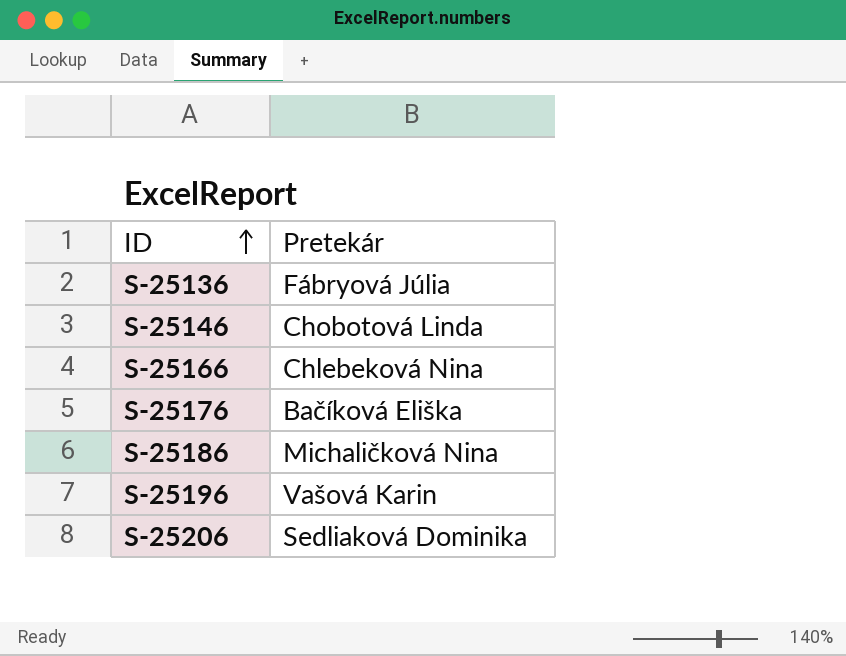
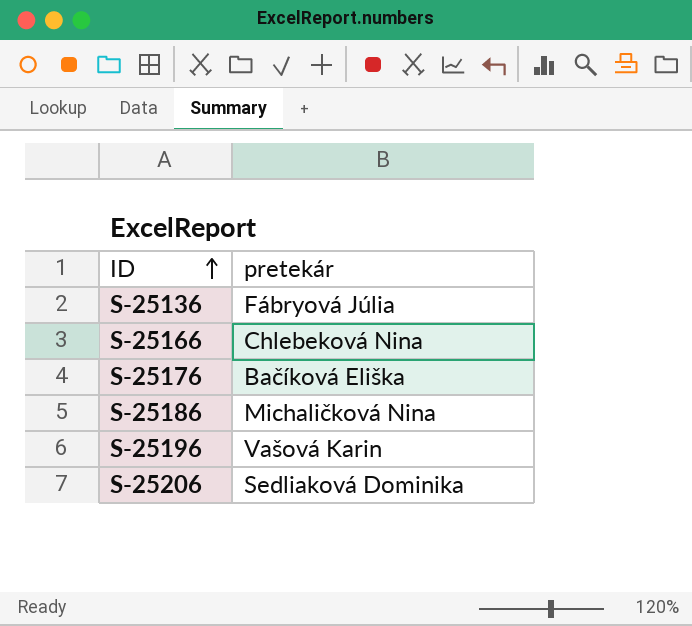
column name: Pretekár -> pretekár
row S-25146: Chobotová Linda -> none

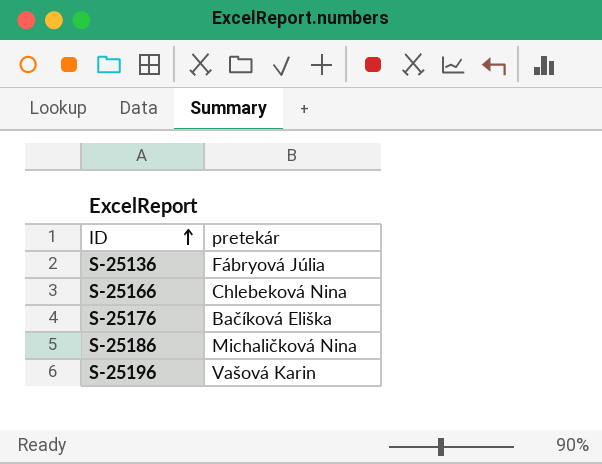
row S-25206: Sedliaková Dominika -> none

